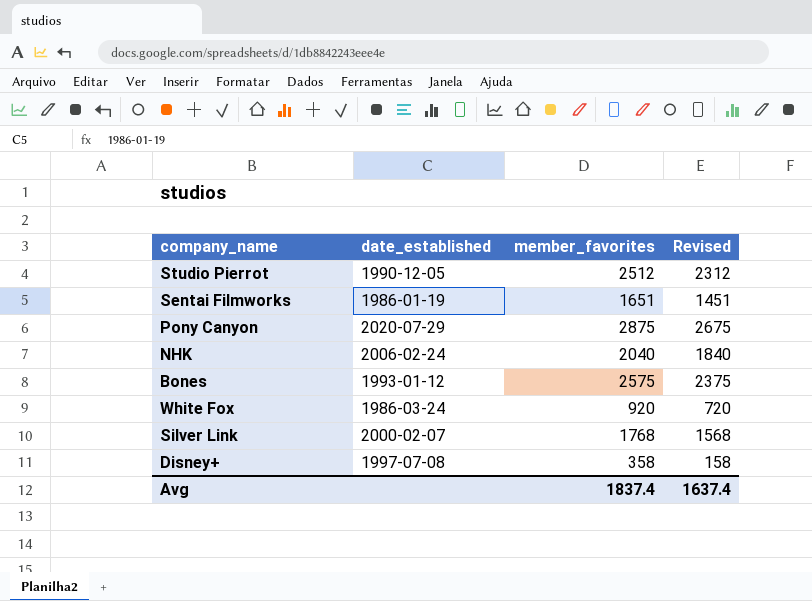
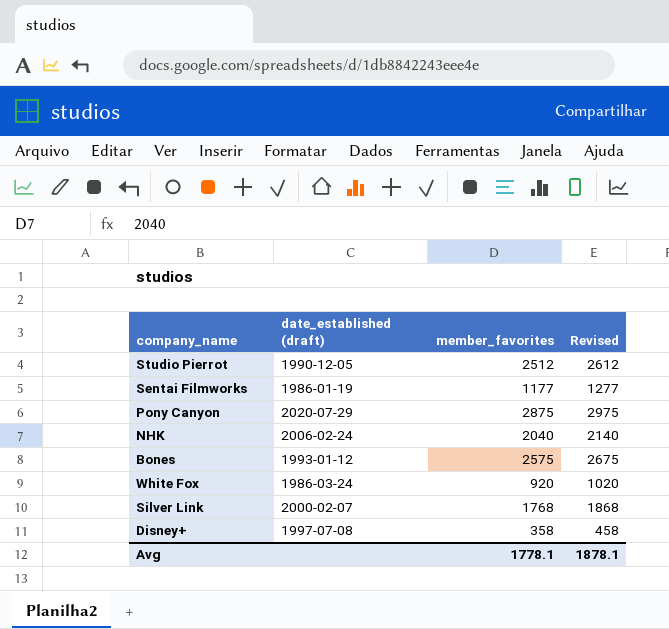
column name: date_established -> date_established (draft)
column Revised | formula: [member_favorites] - 200 -> [member_favorites] + 100
Sentai Filmworks | member_favorites: 1651 -> 1177
Avg | member_favorites: 1837.4 -> 1778.1
Avg | Revised: 1637.4 -> 1878.1

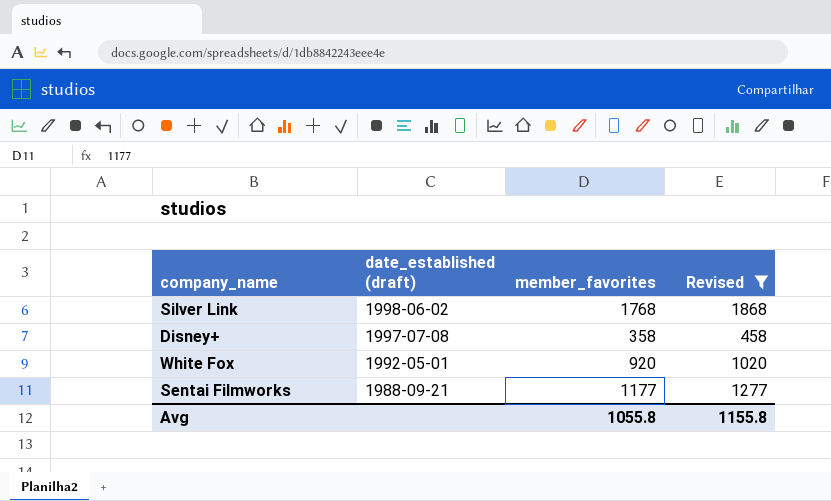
filter: none -> Revised <= 1868
row order: none -> date_established (draft) descending
Silver Link | date_established (draft): 2000-02-07 -> 1998-06-02
White Fox | date_established (draft): 1986-03-24 -> 1992-05-01
Sentai Filmworks | date_established (draft): 1986-01-19 -> 1988-09-21
Avg | member_favorites: 1778.1 -> 1055.8
Avg | Revised: 1878.1 -> 1155.8

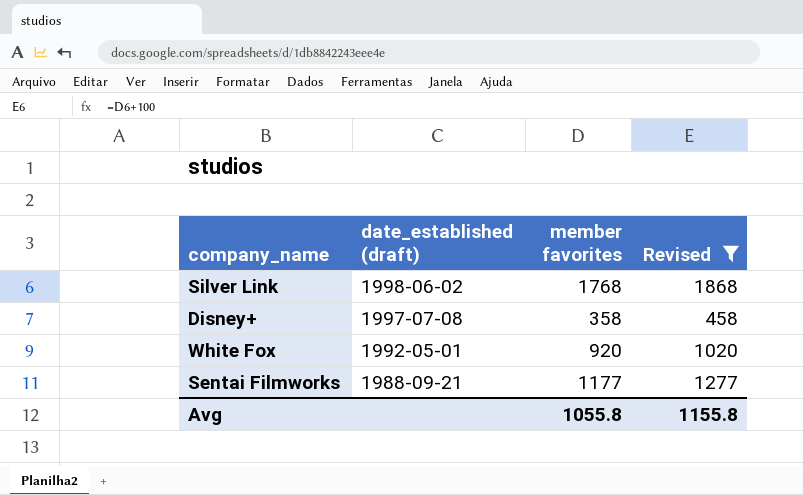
column name: member_favorites -> member favorites

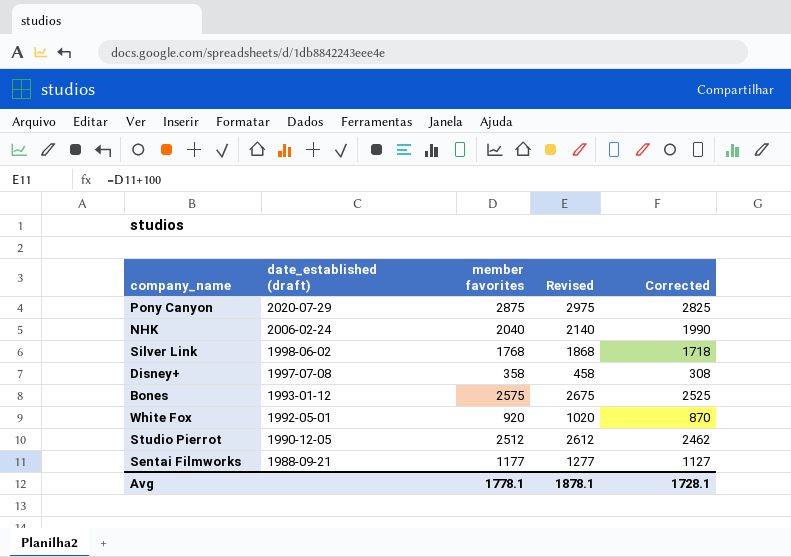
filter: Revised <= 1868 -> none
column Corrected | formula: none -> [member favorites] - 50
Avg | member favorites: 1055.8 -> 1778.1
Avg | Revised: 1155.8 -> 1878.1

